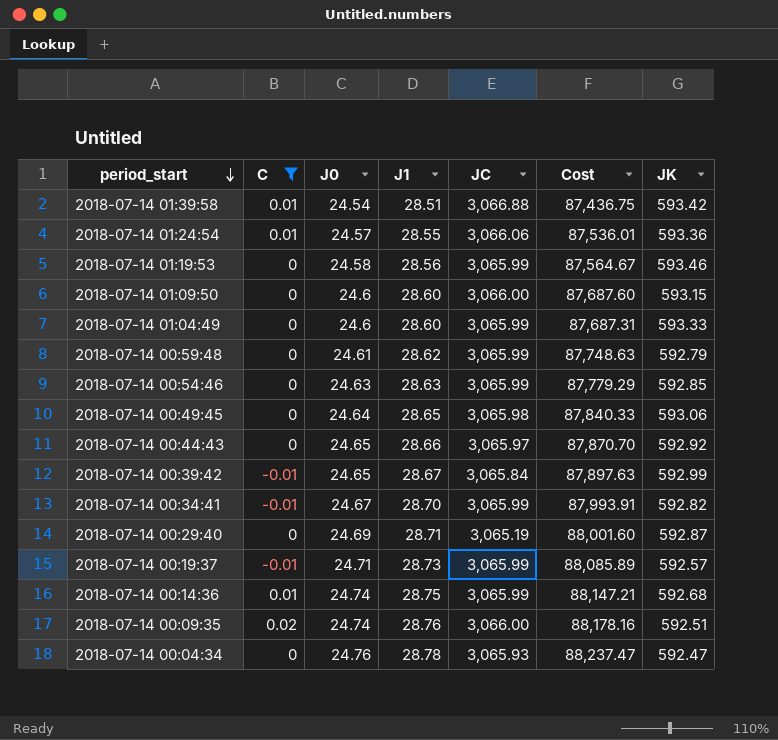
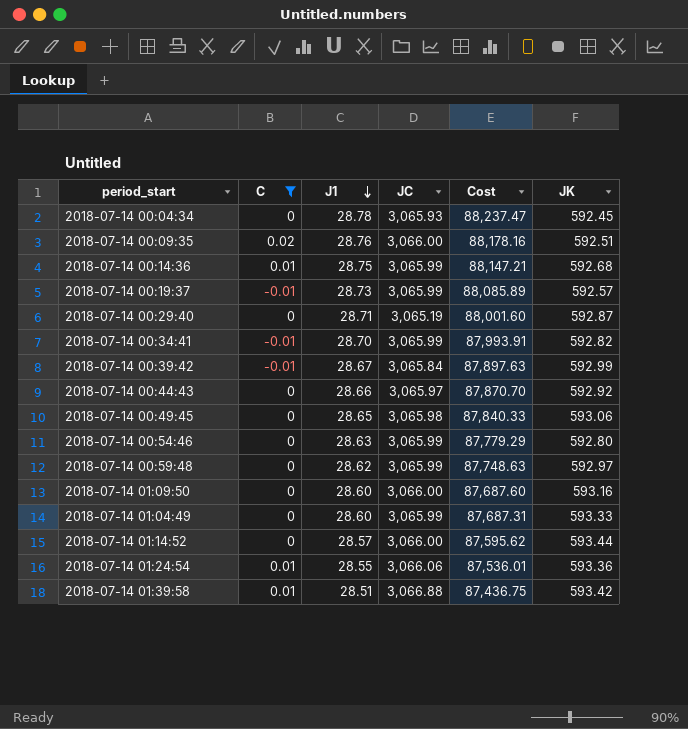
row order: period_start descending -> J1 descending
column J0 | position: 3 -> none
row 2018-07-14 01:19:53: 0 | 24.58 | 28.56 | 3,065.99 | 87,564.67 | 593.46 -> none
2018-07-14 00:04:34 | JK: 592.47 -> 592.45
2018-07-14 00:54:46 | JK: 592.85 -> 592.80
2018-07-14 00:59:48 | JK: 592.79 -> 592.97
2018-07-14 01:09:50 | JK: 593.15 -> 593.16
row 2018-07-14 01:14:52: none -> 0 | 28.57 | 3,066.00 | 87,595.62 | 593.44

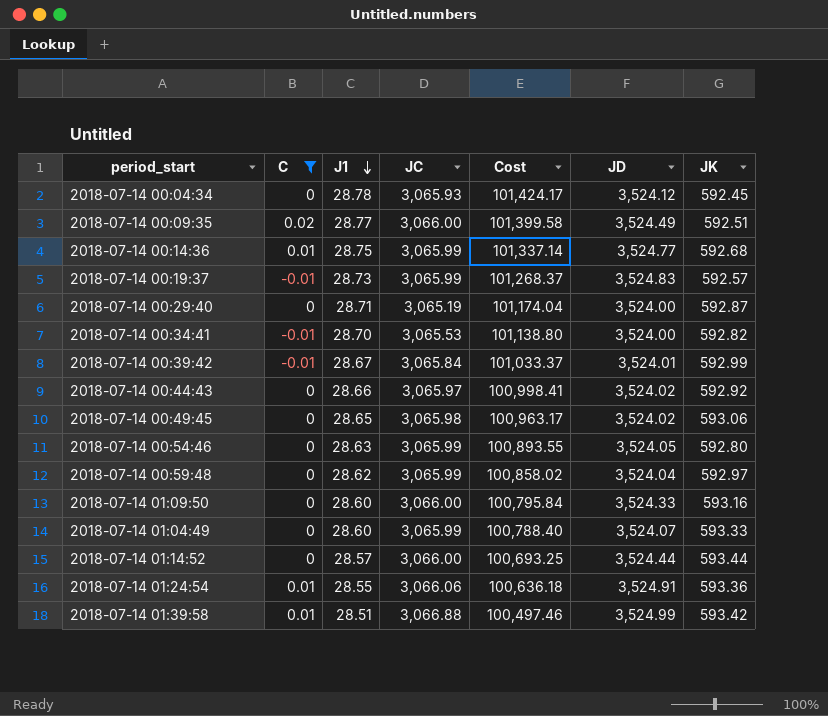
column Cost | formula: [J1] * [JC] -> [J1] * [JD]
column JD | position: none -> 6
2018-07-14 00:09:35 | J1: 28.76 -> 28.77
2018-07-14 00:34:41 | JC: 3,065.99 -> 3,065.53

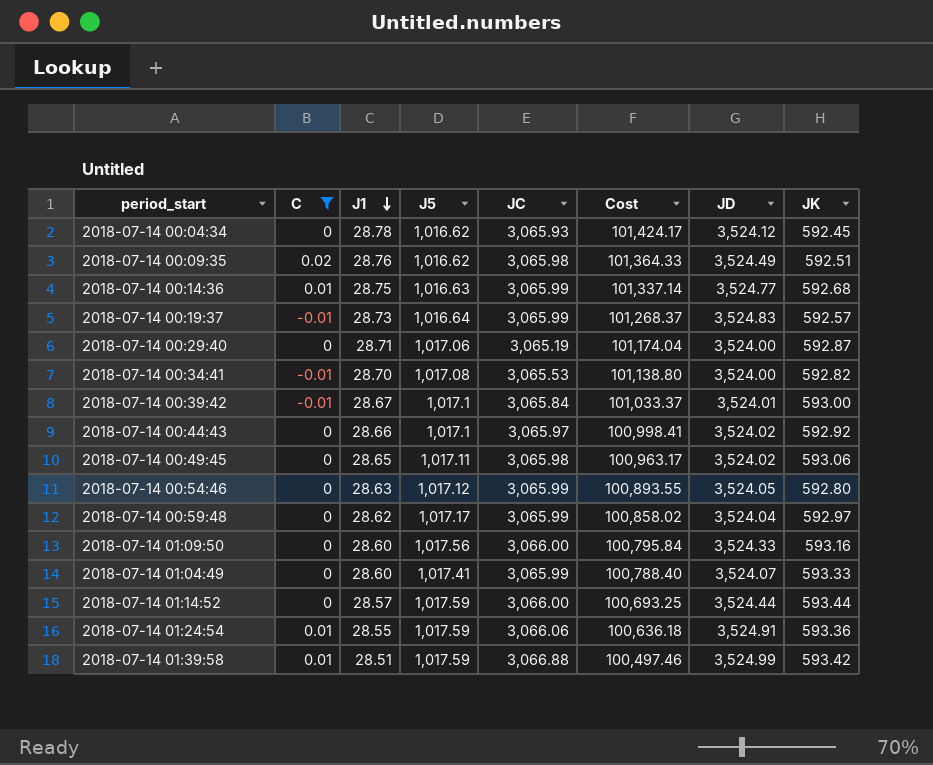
column J5 | position: none -> 4
2018-07-14 00:09:35 | J1: 28.77 -> 28.76
2018-07-14 00:09:35 | JC: 3,066.00 -> 3,065.98
2018-07-14 00:09:35 | Cost: 101,399.58 -> 101,364.33
2018-07-14 00:39:42 | JK: 592.99 -> 593.00

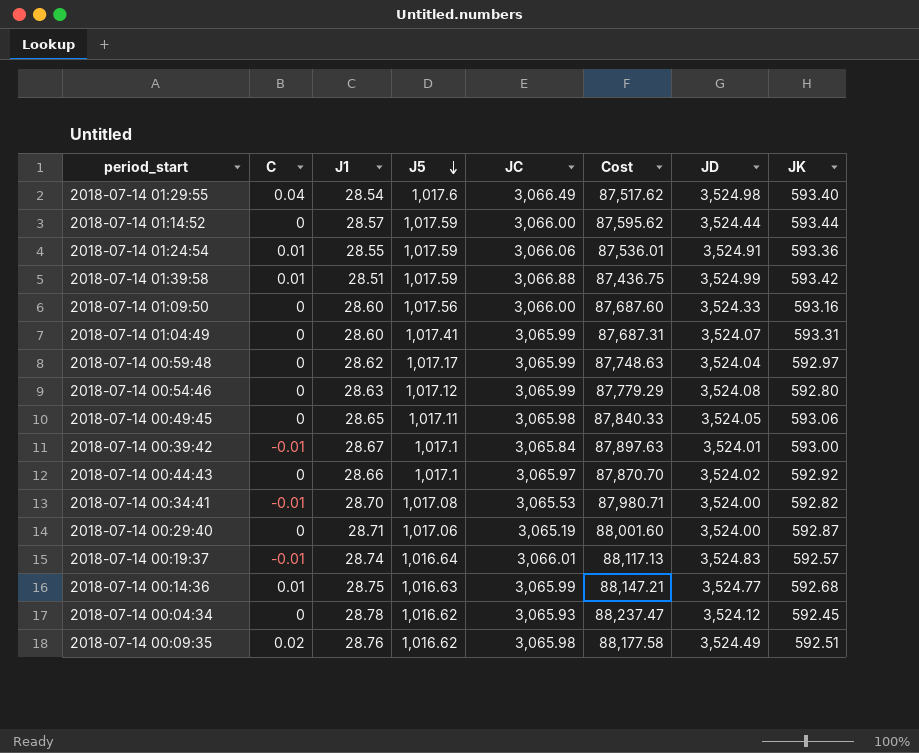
filter: C != 0.04 -> none
row order: J1 descending -> J5 descending
column Cost | formula: [J1] * [JD] -> [J1] * [JC]
2018-07-14 01:04:49 | JK: 593.33 -> 593.31
2018-07-14 00:54:46 | JD: 3,524.05 -> 3,524.08
2018-07-14 00:49:45 | JD: 3,524.02 -> 3,524.05
2018-07-14 00:19:37 | J1: 28.73 -> 28.74
2018-07-14 00:19:37 | JC: 3,065.99 -> 3,066.01

